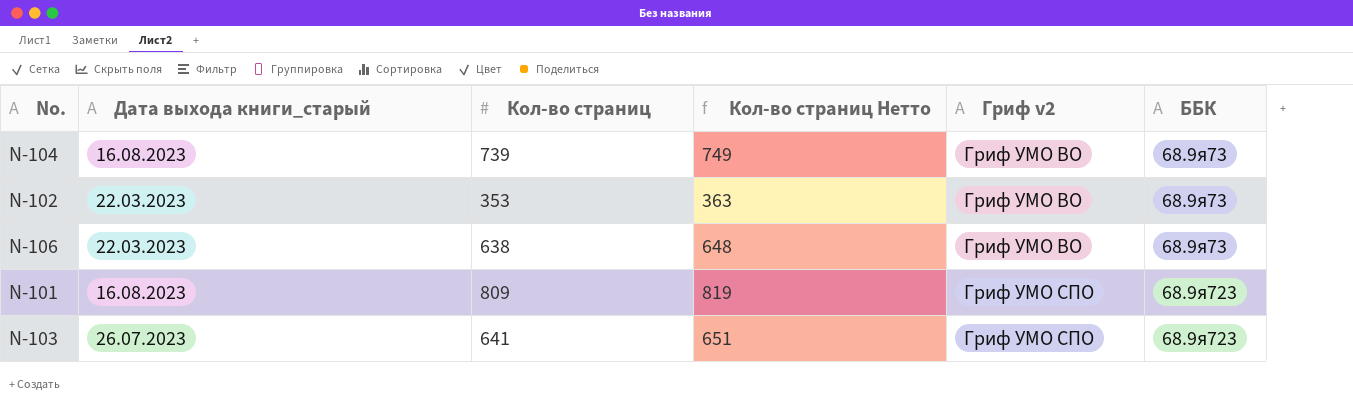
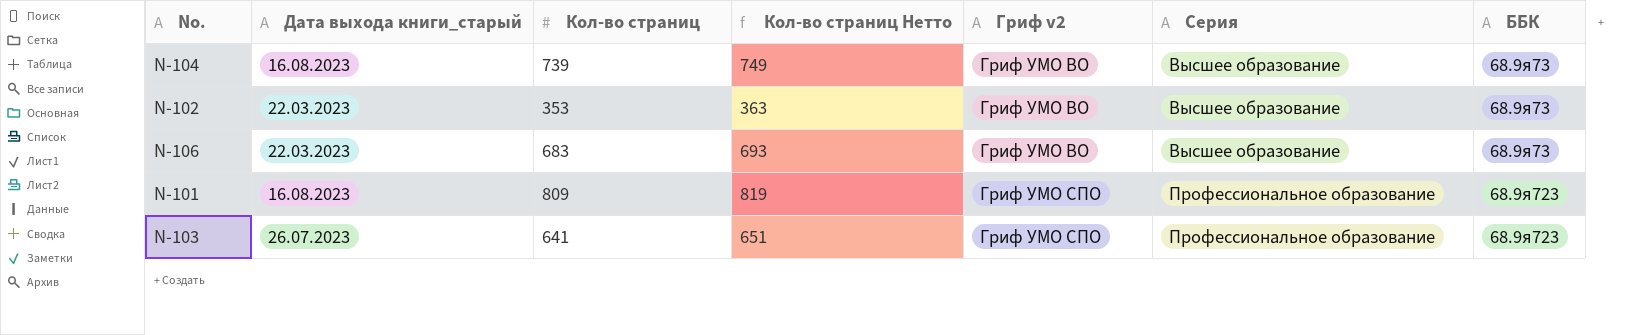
column Серия | position: none -> 6
N-106 | Кол-во страниц: 638 -> 683
N-106 | Кол-во страниц Нетто: 648 -> 693

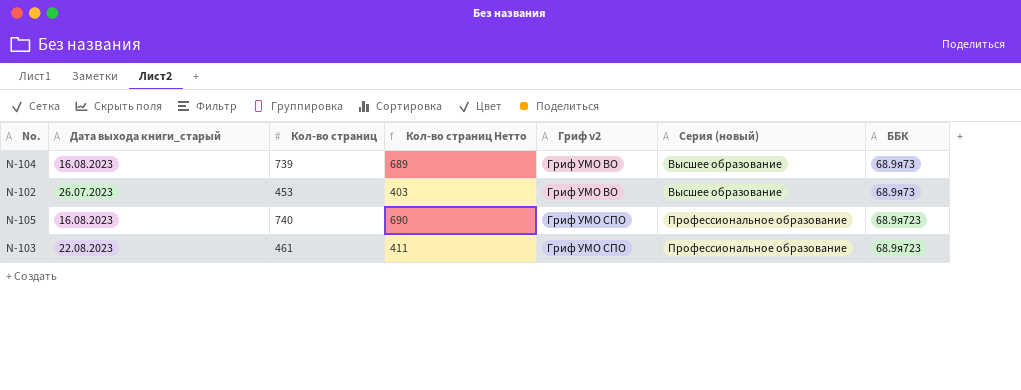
column Кол-во страниц Нетто | formula: [Кол-во страниц] + 10 -> [Кол-во страниц] - 50
column name: Серия -> Серия (новый)
row N-106: 22.03.2023 | 683 | 693 | Гриф УМО ВО | Высшее образование | 68.9я73 -> none
row N-101: 16.08.2023 | 809 | 819 | Гриф УМО СПО | Профессиональное образование | 68.9я723 -> none
N-102 | Дата выхода книги_старый: 22.03.2023 -> 26.07.2023
N-102 | Кол-во страниц: 353 -> 453
row N-105: none -> 16.08.2023 | 740 | 690 | Гриф УМО СПО | Профессиональное образование | 68.9я723
N-103 | Дата выхода книги_старый: 26.07.2023 -> 22.08.2023
N-103 | Кол-во страниц: 641 -> 461

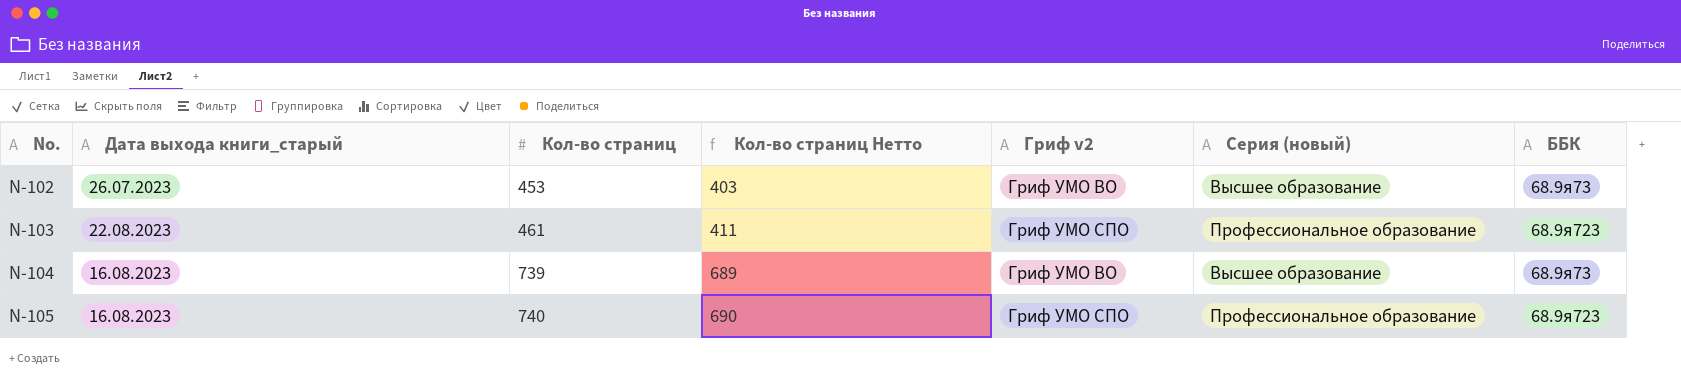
row order: Гриф v2 ascending -> No. ascending

